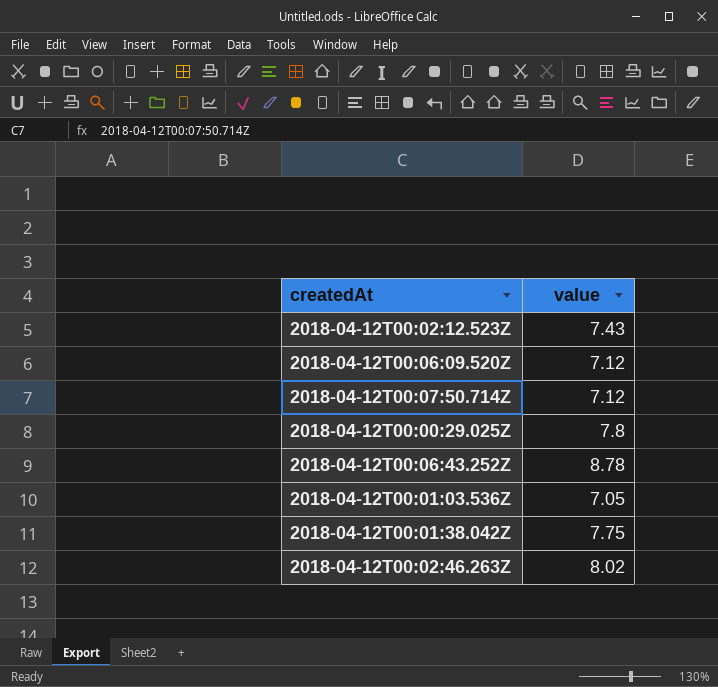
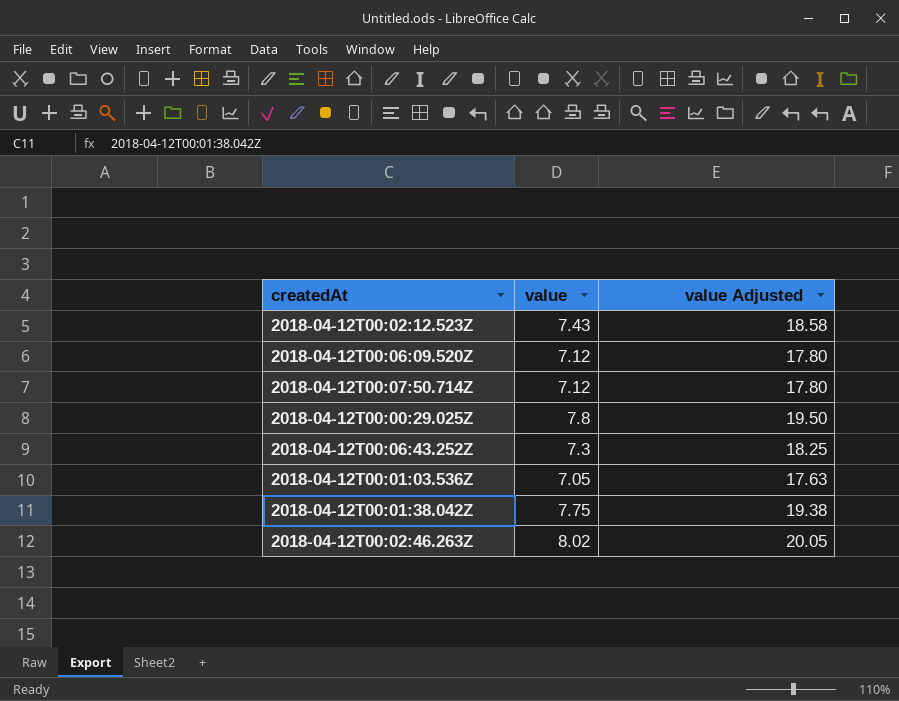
column value Adjusted | formula: none -> [value] * 2.5
2018-04-12T00:06:43.252Z | value: 8.78 -> 7.3

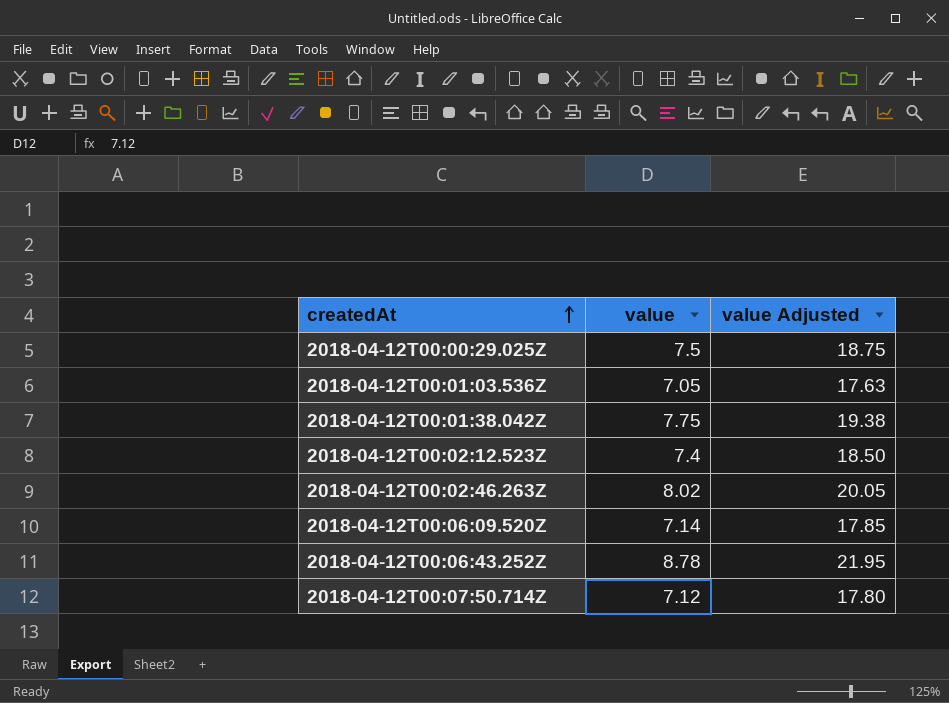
row order: none -> createdAt ascending
2018-04-12T00:00:29.025Z | value: 7.8 -> 7.5
2018-04-12T00:00:29.025Z | value Adjusted: 19.50 -> 18.75
2018-04-12T00:02:12.523Z | value: 7.43 -> 7.4
2018-04-12T00:02:12.523Z | value Adjusted: 18.58 -> 18.50
2018-04-12T00:06:09.520Z | value: 7.12 -> 7.14
2018-04-12T00:06:09.520Z | value Adjusted: 17.80 -> 17.85
2018-04-12T00:06:43.252Z | value: 7.3 -> 8.78
2018-04-12T00:06:43.252Z | value Adjusted: 18.25 -> 21.95

